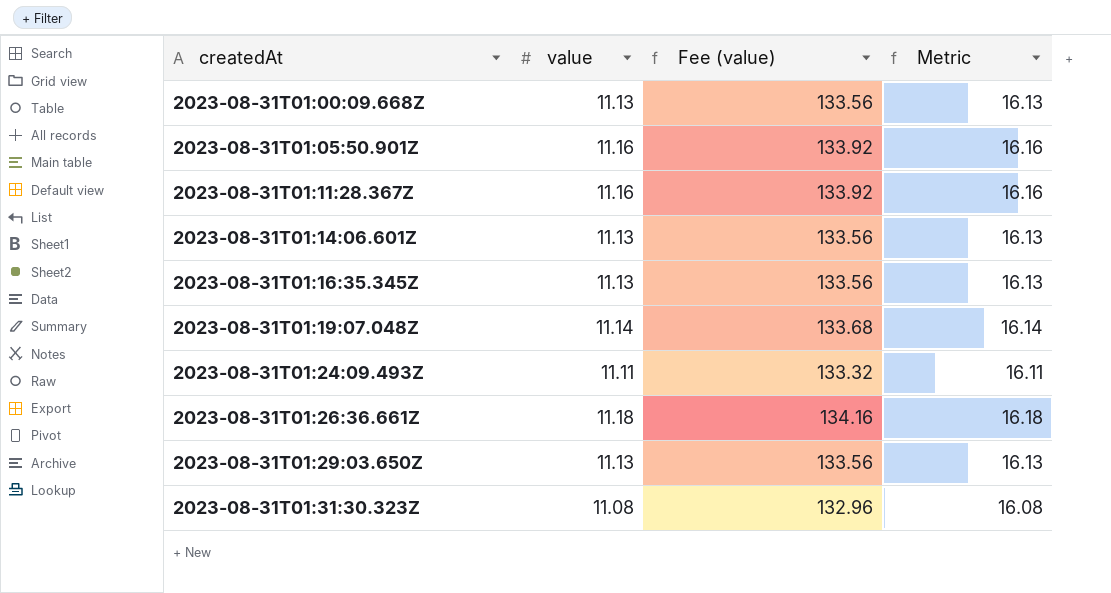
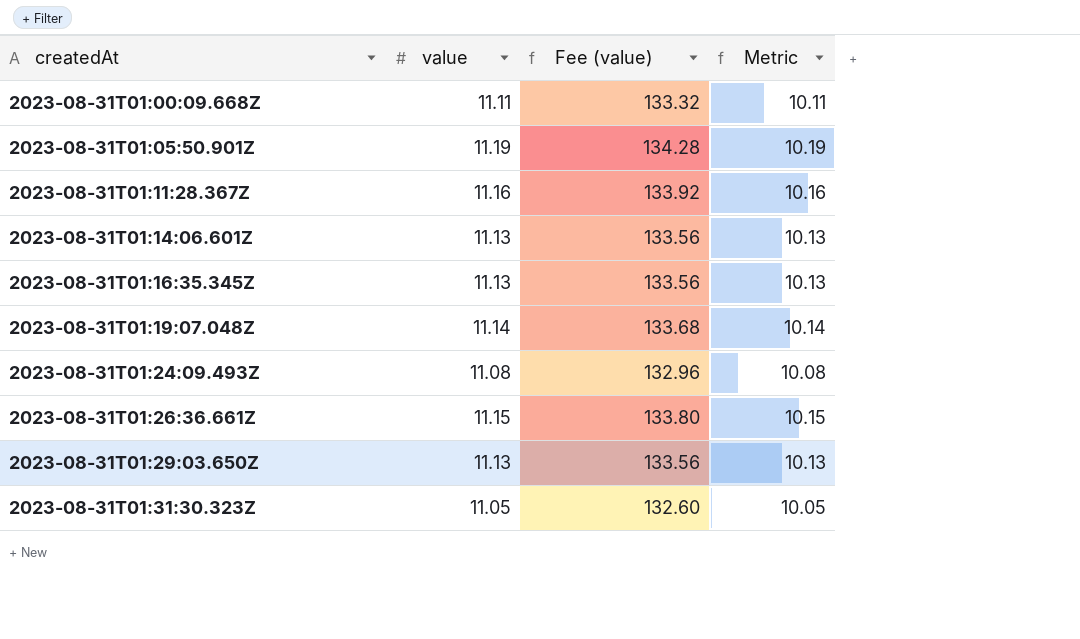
column Metric | formula: [value] + 5 -> [value] - 1
2023-08-31T01:00:09.668Z | value: 11.13 -> 11.11
2023-08-31T01:00:09.668Z | Fee (value): 133.56 -> 133.32
2023-08-31T01:05:50.901Z | value: 11.16 -> 11.19
2023-08-31T01:05:50.901Z | Fee (value): 133.92 -> 134.28
2023-08-31T01:24:09.493Z | value: 11.11 -> 11.08
2023-08-31T01:24:09.493Z | Fee (value): 133.32 -> 132.96
2023-08-31T01:26:36.661Z | value: 11.18 -> 11.15
2023-08-31T01:26:36.661Z | Fee (value): 134.16 -> 133.80
2023-08-31T01:31:30.323Z | value: 11.08 -> 11.05
2023-08-31T01:31:30.323Z | Fee (value): 132.96 -> 132.60

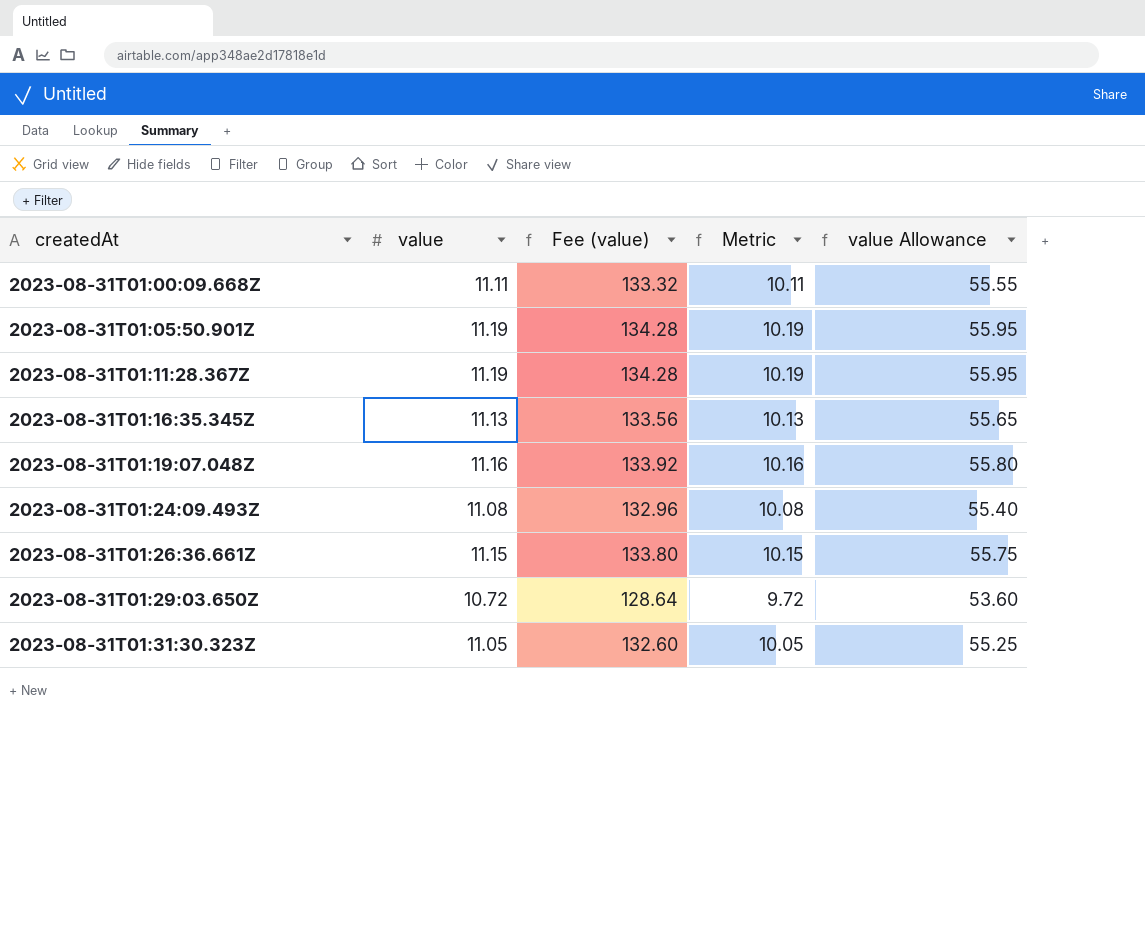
column value Allowance | formula: none -> [value] * 5
row 2023-08-31T01:14:06.601Z: 11.13 | 133.56 | 10.13 -> none
2023-08-31T01:11:28.367Z | value: 11.16 -> 11.19
2023-08-31T01:11:28.367Z | Fee (value): 133.92 -> 134.28
2023-08-31T01:11:28.367Z | Metric: 10.16 -> 10.19
2023-08-31T01:19:07.048Z | value: 11.14 -> 11.16
2023-08-31T01:19:07.048Z | Fee (value): 133.68 -> 133.92
2023-08-31T01:19:07.048Z | Metric: 10.14 -> 10.16
2023-08-31T01:29:03.650Z | value: 11.13 -> 10.72
2023-08-31T01:29:03.650Z | Fee (value): 133.56 -> 128.64
2023-08-31T01:29:03.650Z | Metric: 10.13 -> 9.72

